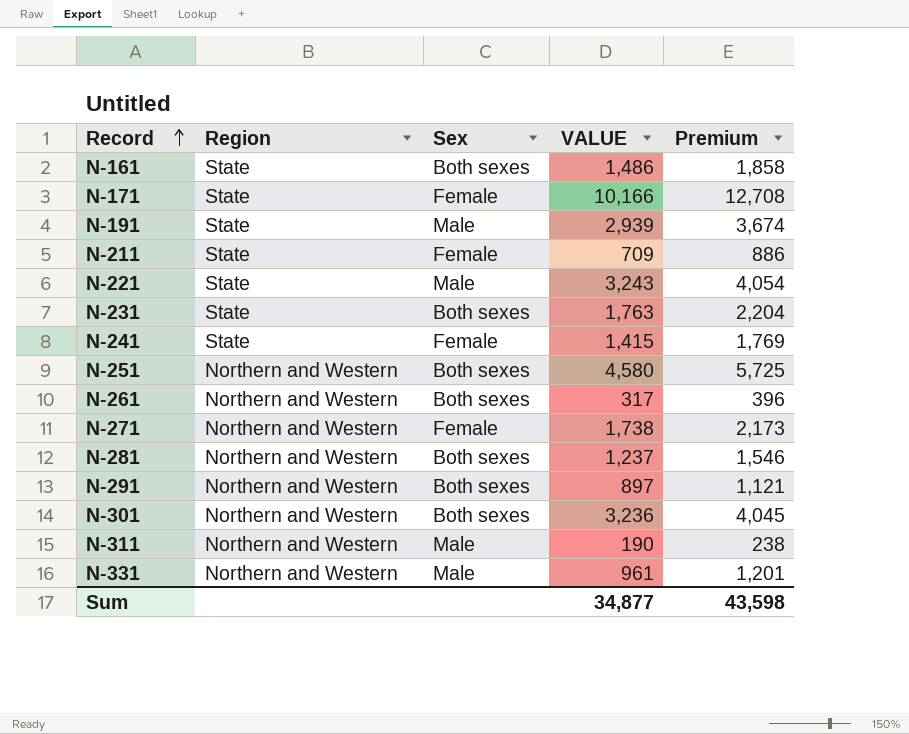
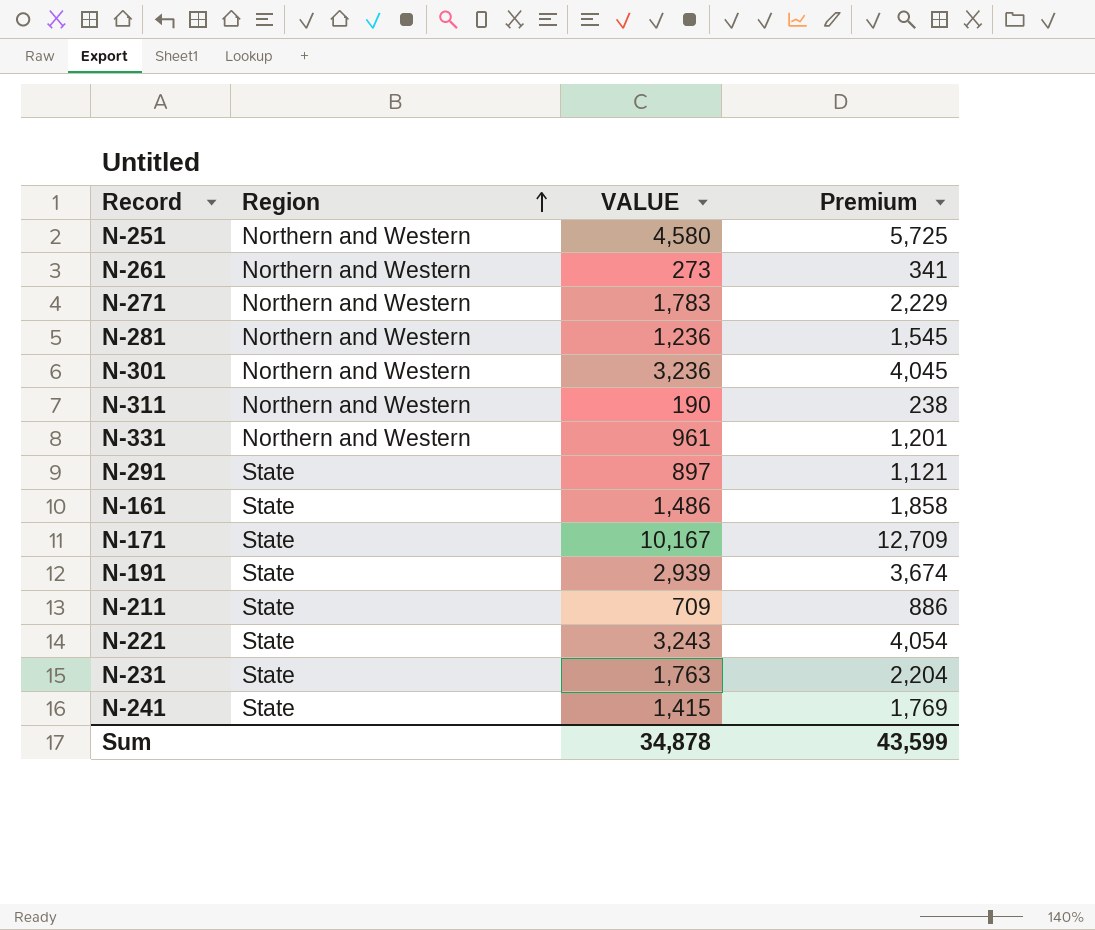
row order: Record ascending -> Region ascending
column Sex | position: 3 -> none
N-261 | VALUE: 317 -> 273
N-261 | Premium: 396 -> 341
N-271 | VALUE: 1,738 -> 1,783
N-271 | Premium: 2,173 -> 2,229
N-281 | VALUE: 1,237 -> 1,236
N-281 | Premium: 1,546 -> 1,545
N-291 | Region: Northern and Western -> State
N-171 | VALUE: 10,166 -> 10,167
N-171 | Premium: 12,708 -> 12,709
Sum | VALUE: 34,877 -> 34,878
Sum | Premium: 43,598 -> 43,599

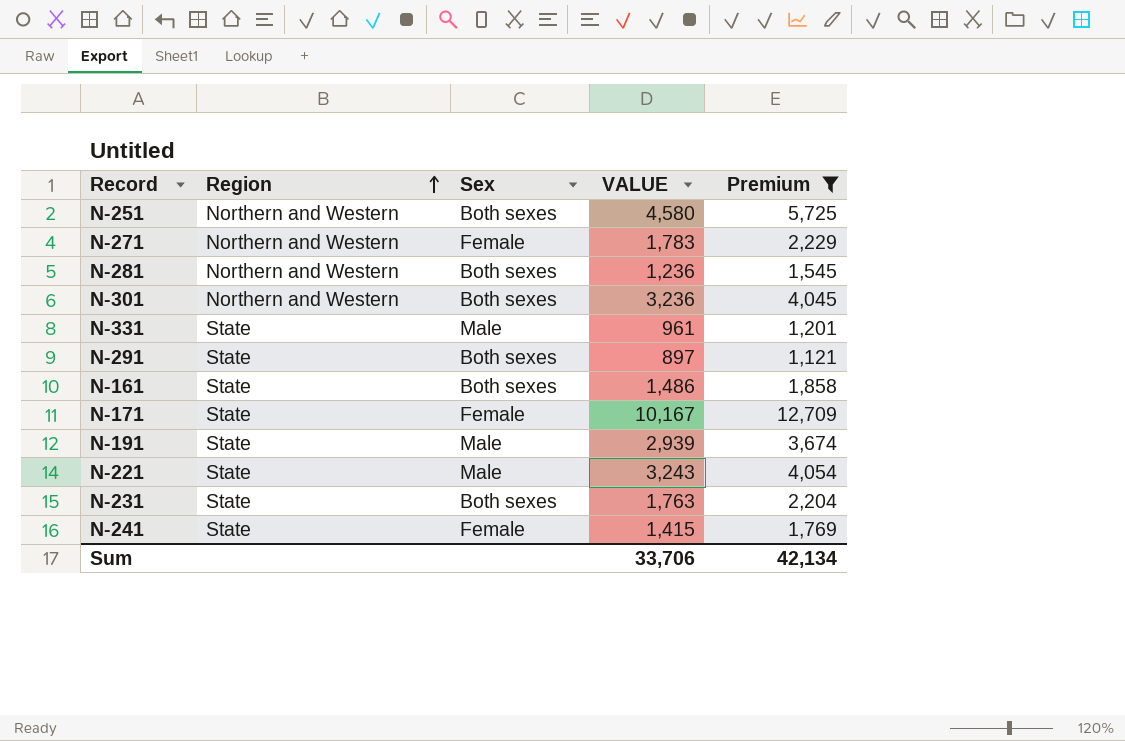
filter: none -> Premium >= 1,121
column Sex | position: none -> 3
N-331 | Region: Northern and Western -> State
Sum | VALUE: 34,878 -> 33,706
Sum | Premium: 43,599 -> 42,134

